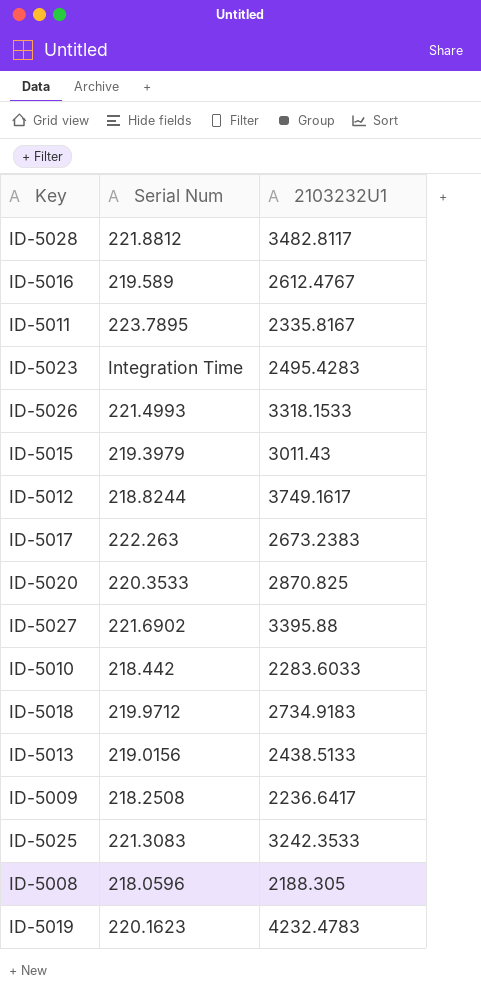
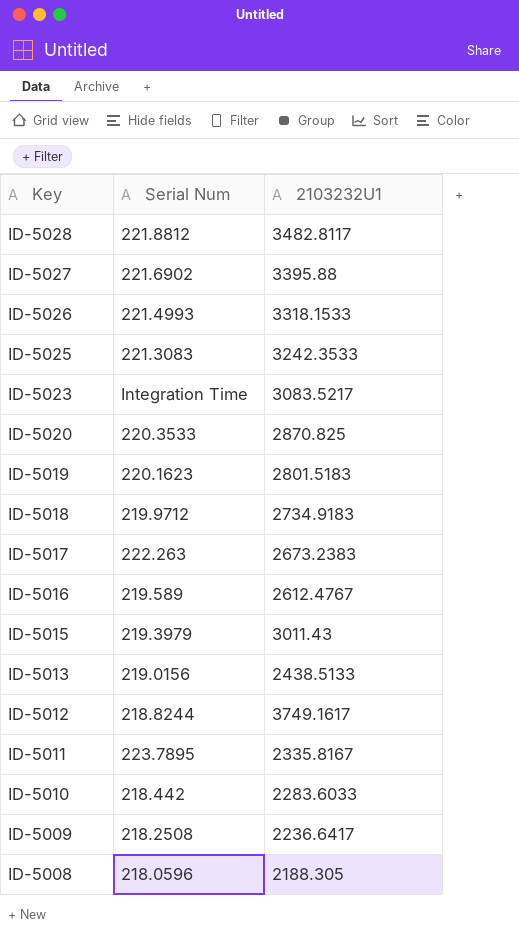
row order: none -> Key descending
ID-5023 | 2103232U1: 2495.4283 -> 3083.5217
ID-5019 | 2103232U1: 4232.4783 -> 2801.5183

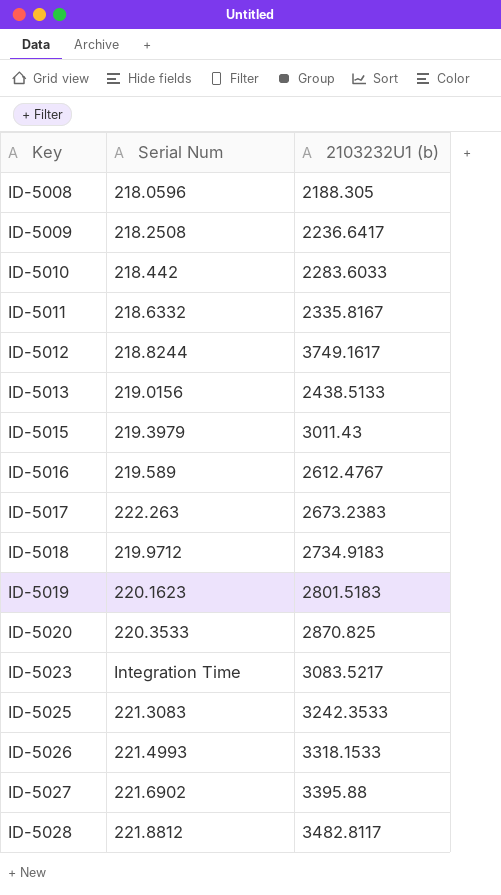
row order: Key descending -> Key ascending
column name: 2103232U1 -> 2103232U1 (b)
ID-5011 | Serial Num: 223.7895 -> 218.6332

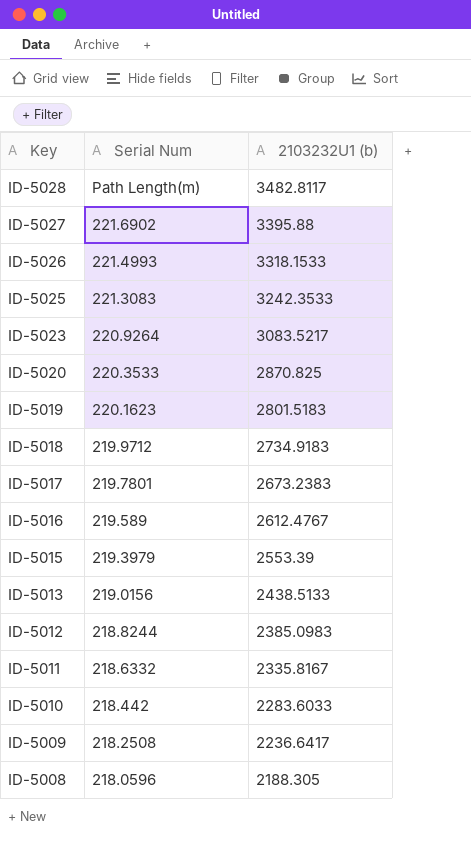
row order: Key ascending -> Key descending
ID-5028 | Serial Num: 221.8812 -> Path Length(m)
ID-5023 | Serial Num: Integration Time -> 220.9264
ID-5017 | Serial Num: 222.263 -> 219.7801
ID-5015 | 2103232U1 (b): 3011.43 -> 2553.39
ID-5012 | 2103232U1 (b): 3749.1617 -> 2385.0983

